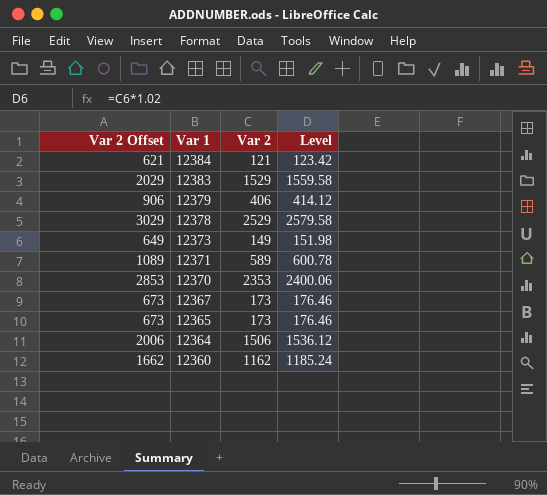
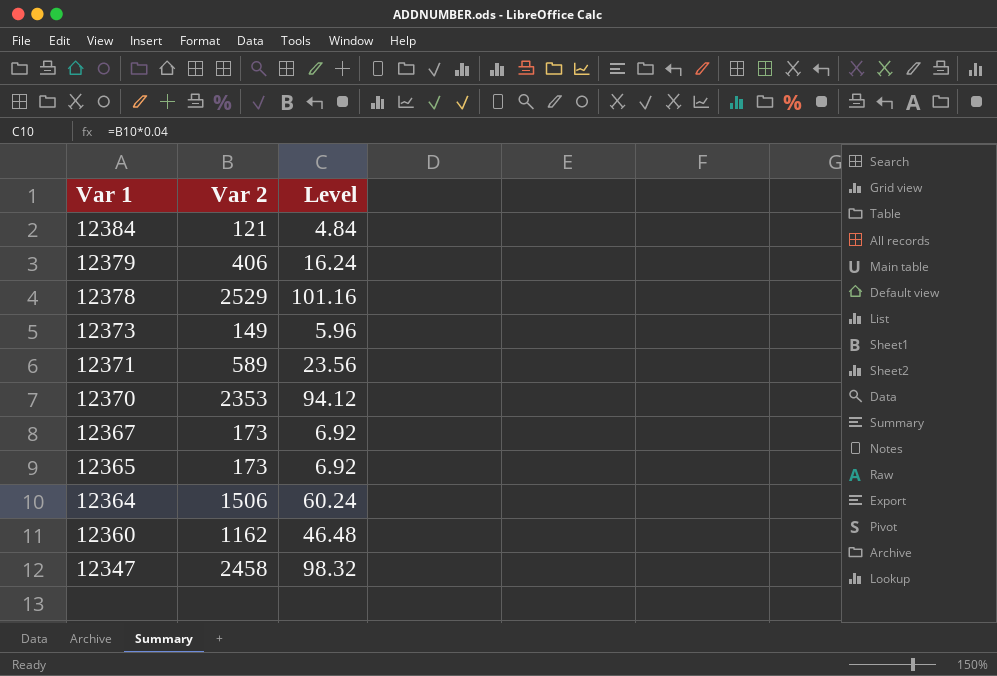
column Var 2 Offset | formula: [Var 2] + 500 -> none
column Level | formula: [Var 2] * 1.02 -> [Var 2] * 0.04
row 12383: 2029 | 1529 | 1559.58 -> none
row 12347: none -> 2458 | 98.32

